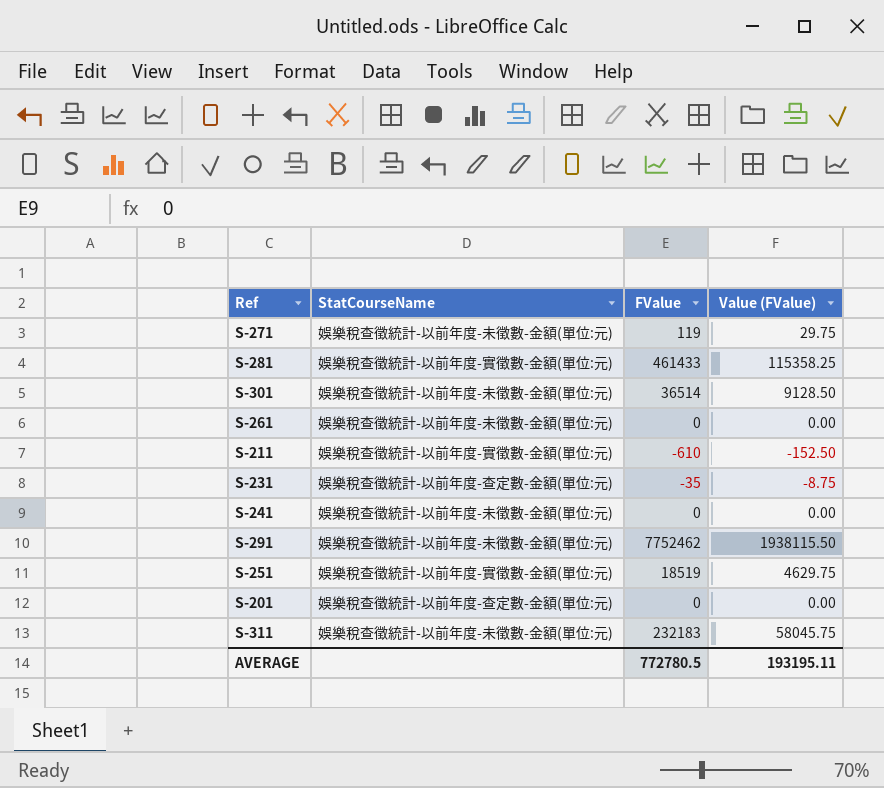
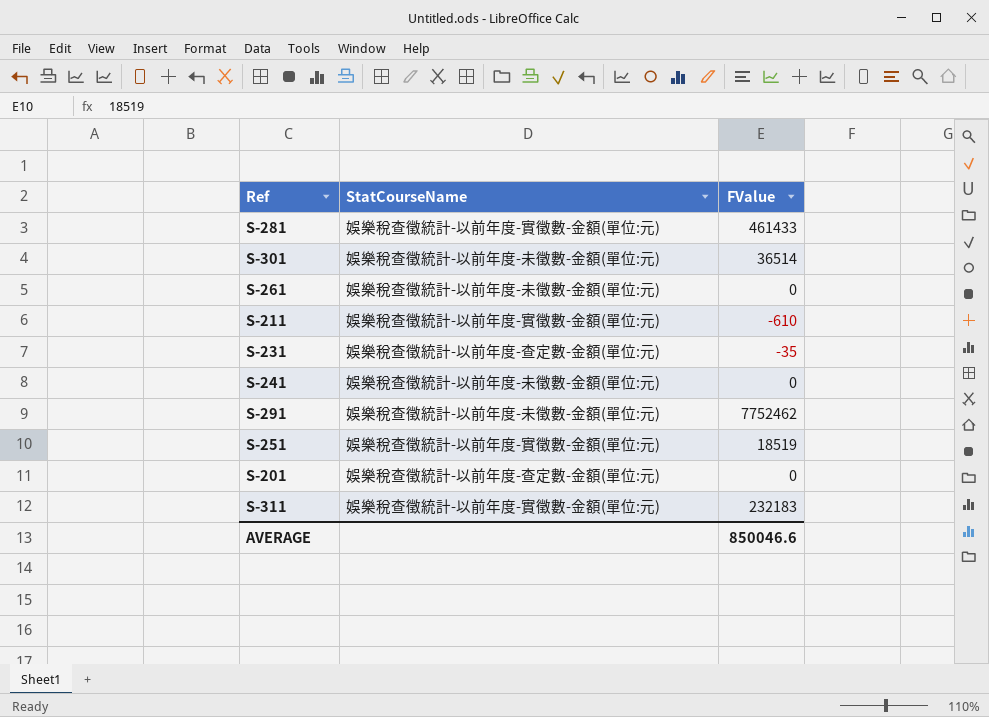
column Value (FValue) | formula: [FValue] * 0.25 -> none
row S-271: 娛樂稅查徵統計-以前年度-未徵數-金額(單位:元) | 119 | 29.75 -> none
S-311 | StatCourseName: 娛樂稅查徵統計-以前年度-未徵數-金額(單位:元) -> 娛樂稅查徵統計-以前年度-實徵數-金額(單位:元)
AVERAGE | FValue: 772780.5 -> 850046.6

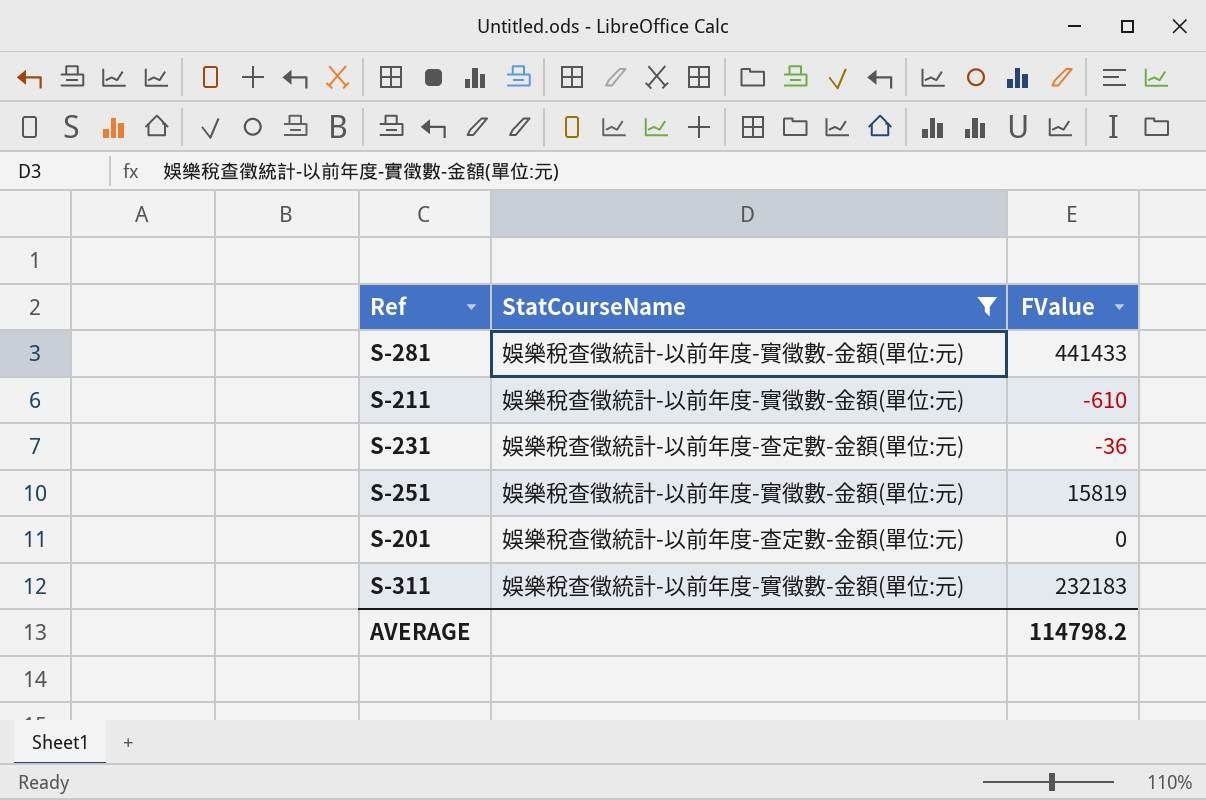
filter: none -> StatCourseName != 娛樂稅查徵統計-以前年度-未徵數-金額(單位:元)
S-281 | FValue: 461433 -> 441433
S-231 | FValue: -35 -> -36
S-251 | FValue: 18519 -> 15819
AVERAGE | FValue: 850046.6 -> 114798.2

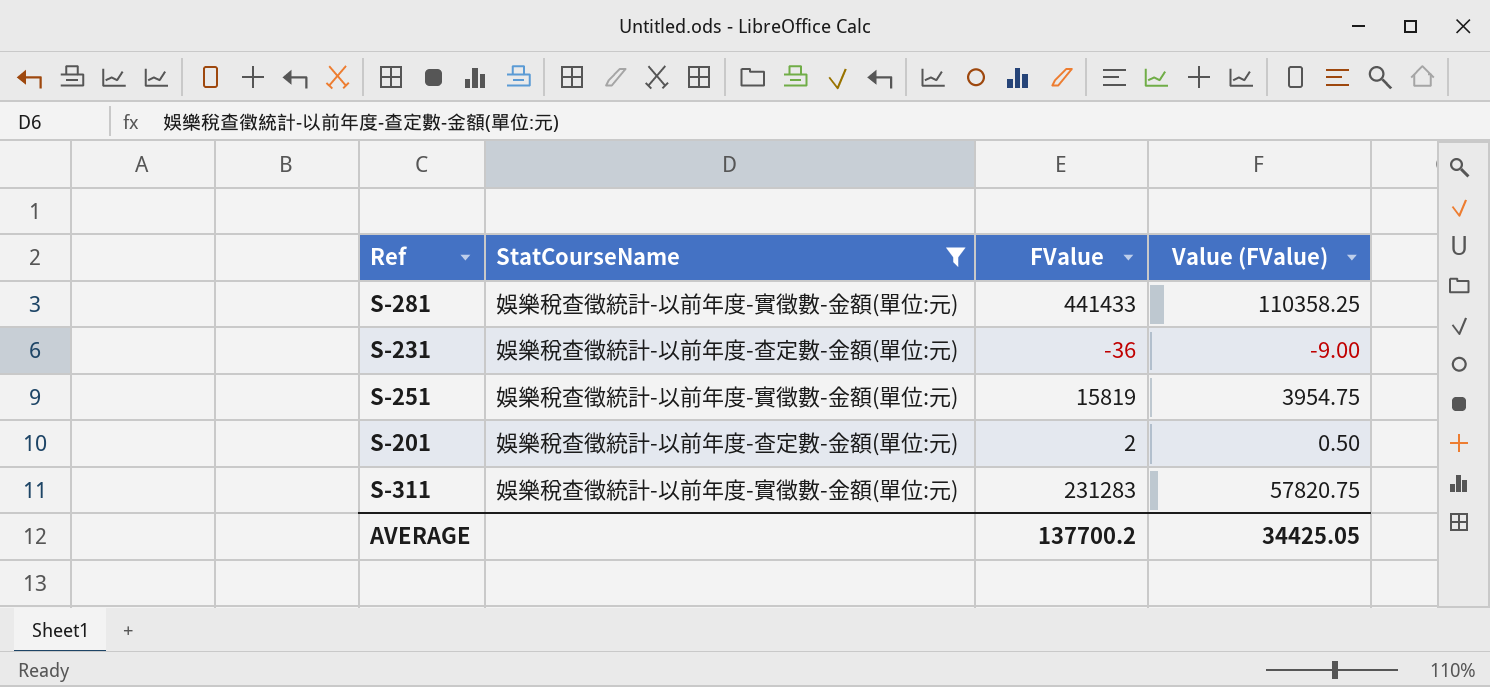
column Value (FValue) | formula: none -> [FValue] * 0.25
row S-211: 娛樂稅查徵統計-以前年度-實徵數-金額(單位:元) | -610 -> none
S-201 | FValue: 0 -> 2
S-311 | FValue: 232183 -> 231283
AVERAGE | FValue: 114798.2 -> 137700.2

